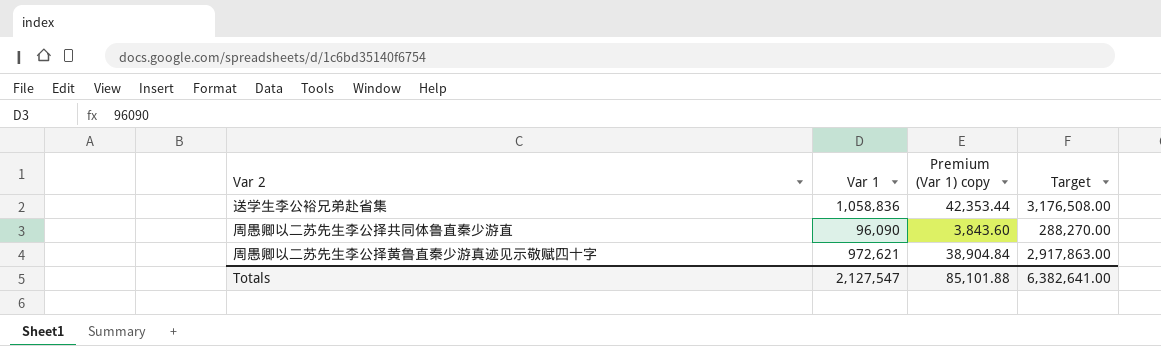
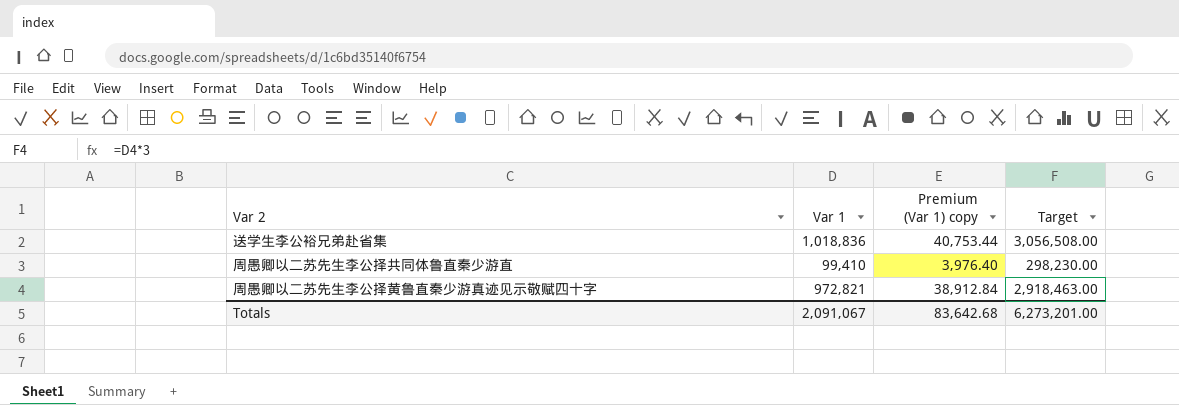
送学生李公裕兄弟赴省集 | Var 1: 1,058,836 -> 1,018,836
送学生李公裕兄弟赴省集 | Premium (Var 1) copy: 42,353.44 -> 40,753.44
送学生李公裕兄弟赴省集 | Target: 3,176,508.00 -> 3,056,508.00
周愚卿以二苏先生李公择共同体鲁直秦少游直 | Var 1: 96,090 -> 99,410
周愚卿以二苏先生李公择共同体鲁直秦少游直 | Premium (Var 1) copy: 3,843.60 -> 3,976.40
周愚卿以二苏先生李公择共同体鲁直秦少游直 | Target: 288,270.00 -> 298,230.00
周愚卿以二苏先生李公择黄鲁直秦少游真迹见示敬赋四十字 | Var 1: 972,621 -> 972,821
周愚卿以二苏先生李公择黄鲁直秦少游真迹见示敬赋四十字 | Premium (Var 1) copy: 38,904.84 -> 38,912.84
周愚卿以二苏先生李公择黄鲁直秦少游真迹见示敬赋四十字 | Target: 2,917,863.00 -> 2,918,463.00
Totals | Var 1: 2,127,547 -> 2,091,067
Totals | Premium (Var 1) copy: 85,101.88 -> 83,642.68
Totals | Target: 6,382,641.00 -> 6,273,201.00

